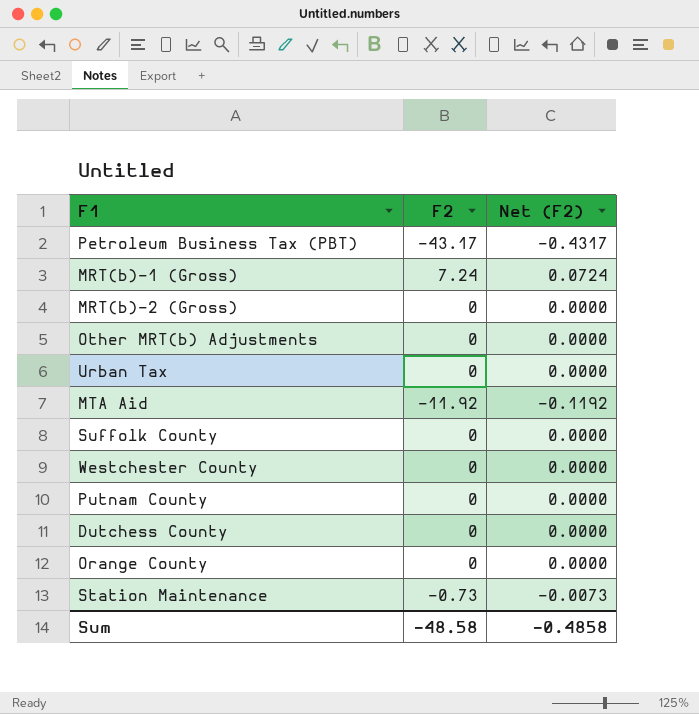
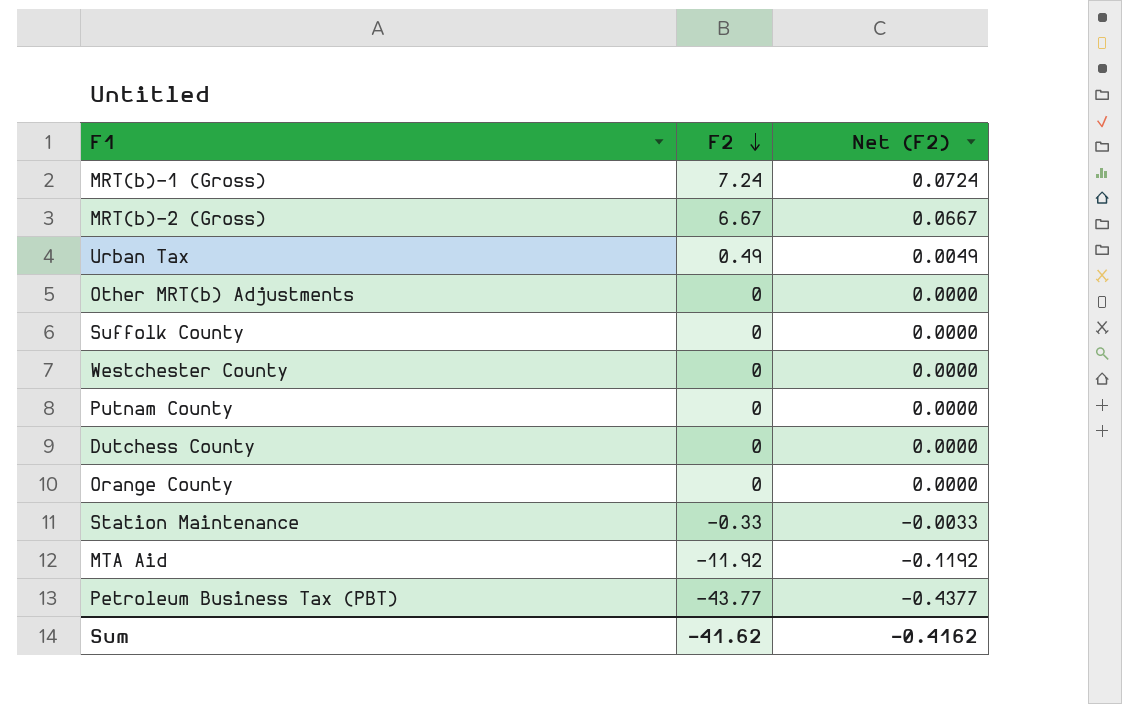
row order: none -> F2 descending
MRT(b)-2 (Gross) | F2: 0 -> 6.67
MRT(b)-2 (Gross) | Net (F2): 0.0000 -> 0.0667
Urban Tax | F2: 0 -> 0.49
Urban Tax | Net (F2): 0.0000 -> 0.0049
Station Maintenance | F2: -0.73 -> -0.33
Station Maintenance | Net (F2): -0.0073 -> -0.0033
Petroleum Business Tax (PBT) | F2: -43.17 -> -43.77
Petroleum Business Tax (PBT) | Net (F2): -0.4317 -> -0.4377
Sum | F2: -48.58 -> -41.62
Sum | Net (F2): -0.4858 -> -0.4162

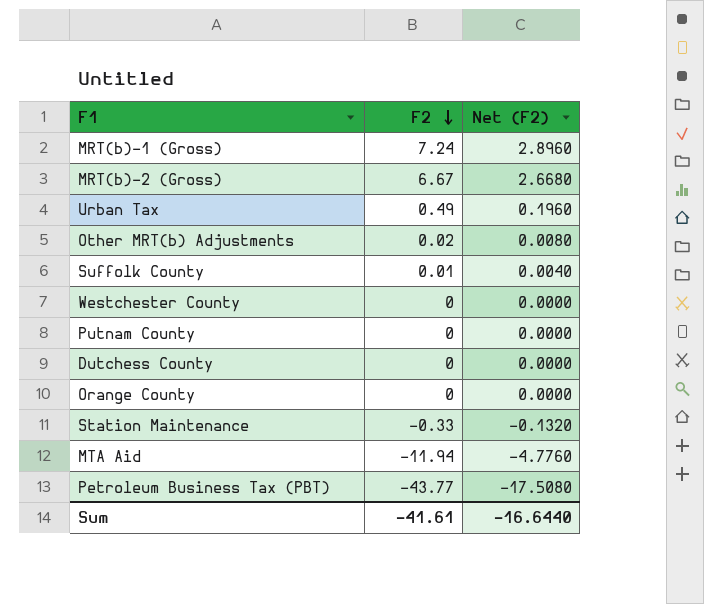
column Net (F2) | formula: [F2] * 0.01 -> [F2] * 0.4
Other MRT(b) Adjustments | F2: 0 -> 0.02
Suffolk County | F2: 0 -> 0.01
MTA Aid | F2: -11.92 -> -11.94
Sum | F2: -41.62 -> -41.61
Sum | Net (F2): -0.4162 -> -16.6440

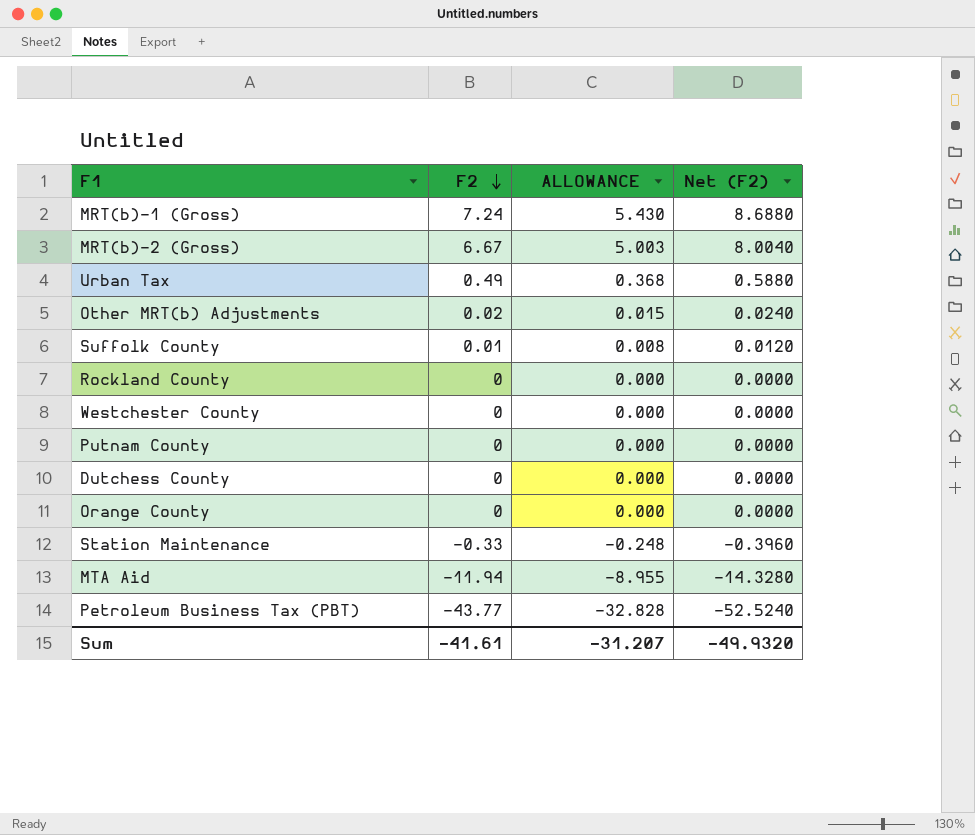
column ALLOWANCE | formula: none -> [F2] * 0.75
column Net (F2) | formula: [F2] * 0.4 -> [F2] * 1.2
row Rockland County: none -> 0 | 0.000 | 0.0000
Sum | Net (F2): -16.6440 -> -49.9320

